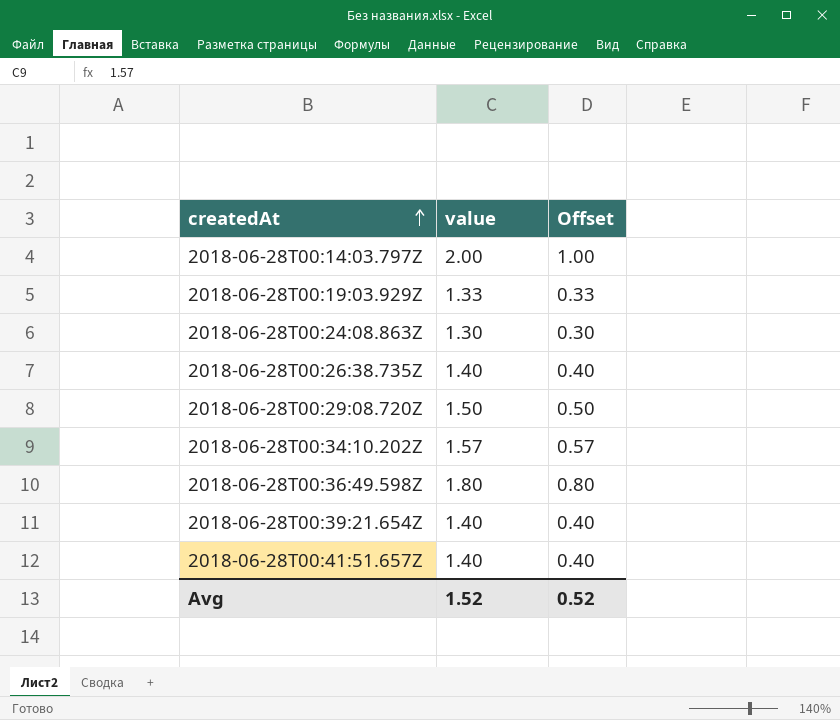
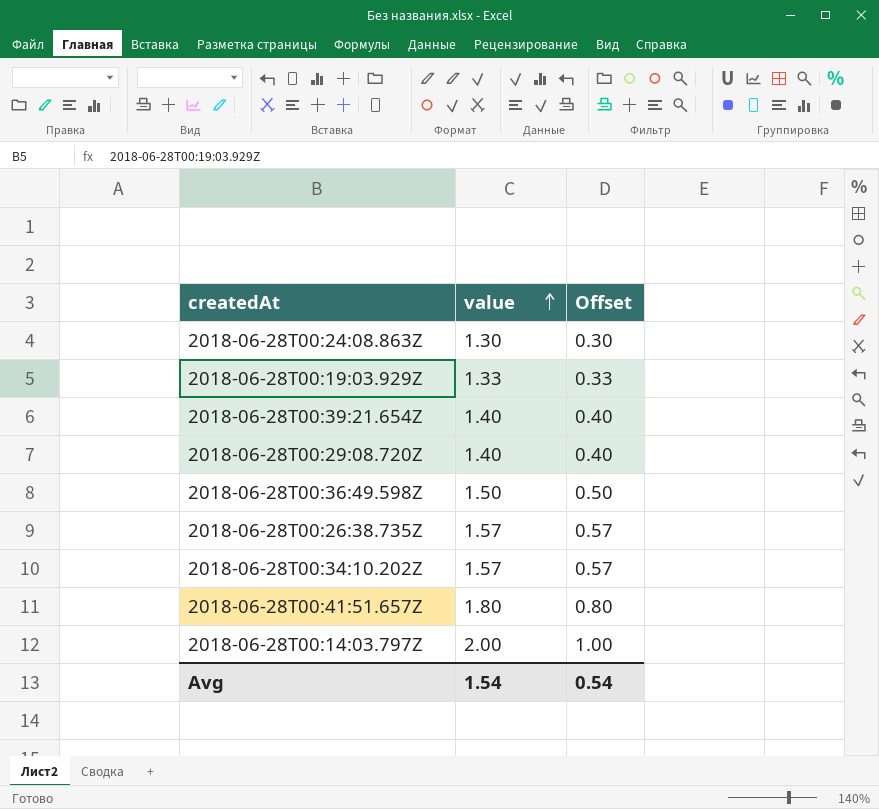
row order: createdAt ascending -> value ascending
2018-06-28T00:29:08.720Z | value: 1.50 -> 1.40
2018-06-28T00:29:08.720Z | Offset: 0.50 -> 0.40
2018-06-28T00:36:49.598Z | value: 1.80 -> 1.50
2018-06-28T00:36:49.598Z | Offset: 0.80 -> 0.50
2018-06-28T00:26:38.735Z | value: 1.40 -> 1.57
2018-06-28T00:26:38.735Z | Offset: 0.40 -> 0.57
2018-06-28T00:41:51.657Z | value: 1.40 -> 1.80
2018-06-28T00:41:51.657Z | Offset: 0.40 -> 0.80
Avg | value: 1.52 -> 1.54
Avg | Offset: 0.52 -> 0.54

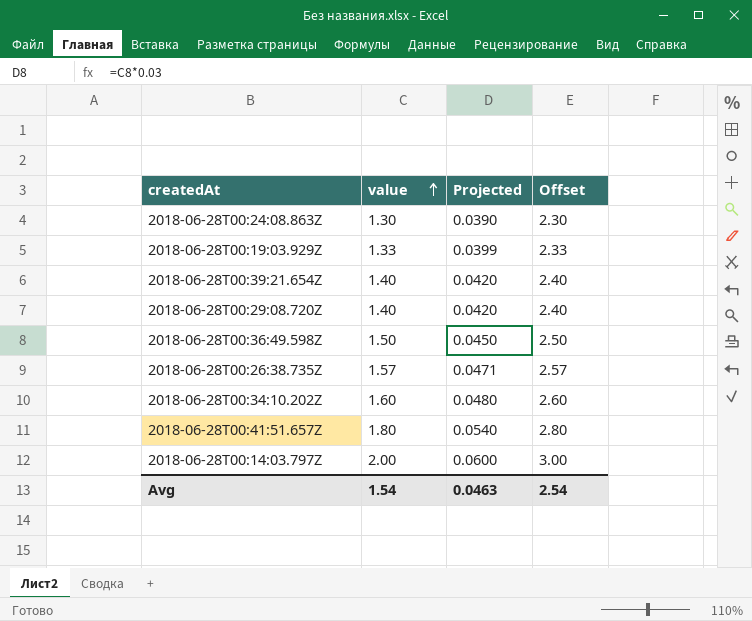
column Projected | formula: none -> [value] * 0.03
column Offset | formula: [value] - 1 -> [value] + 1
2018-06-28T00:34:10.202Z | value: 1.57 -> 1.60
Avg | Offset: 0.54 -> 2.54

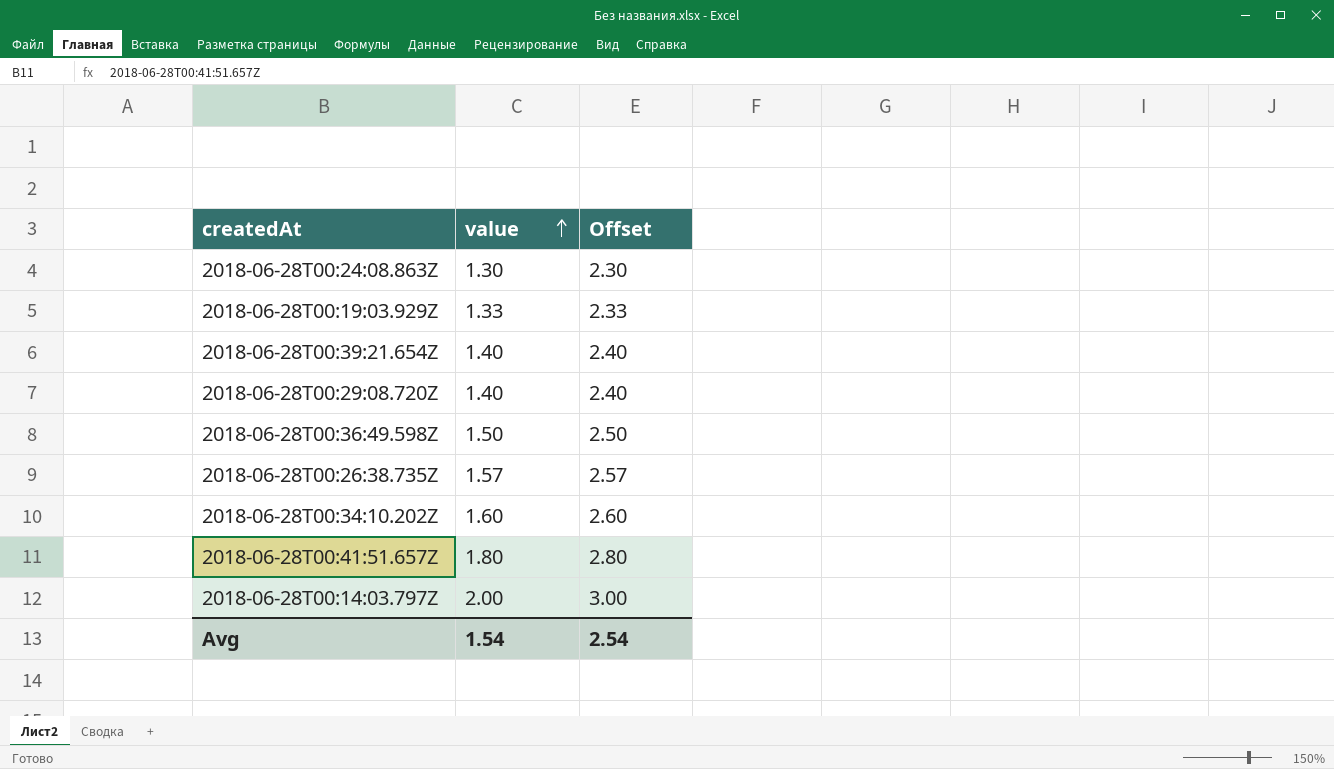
column Projected | formula: [value] * 0.03 -> none

